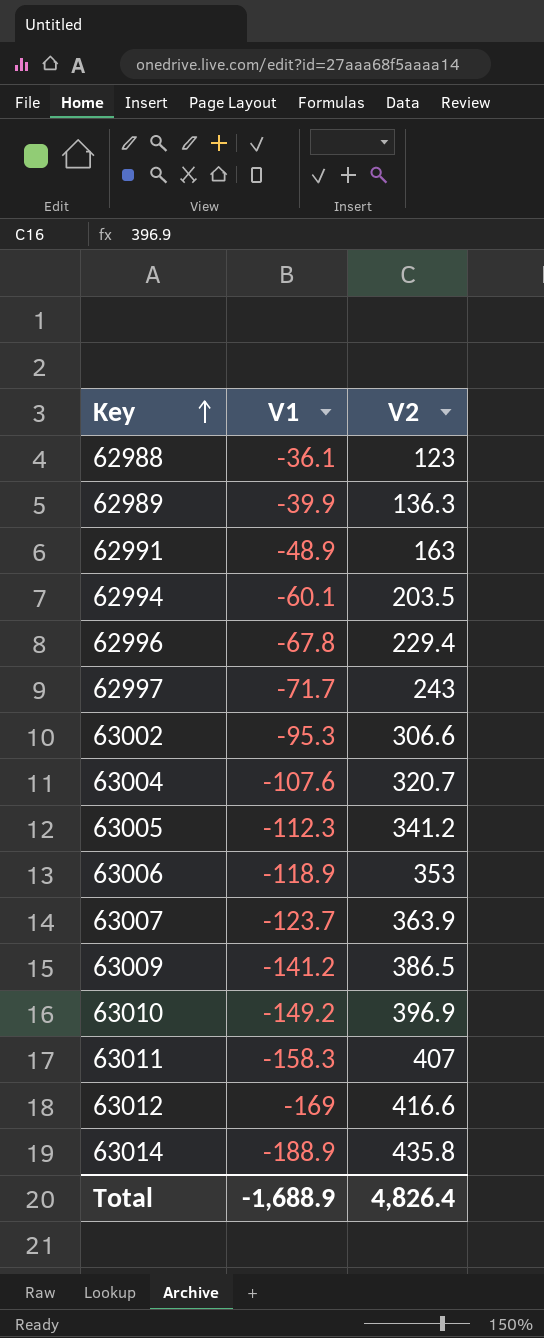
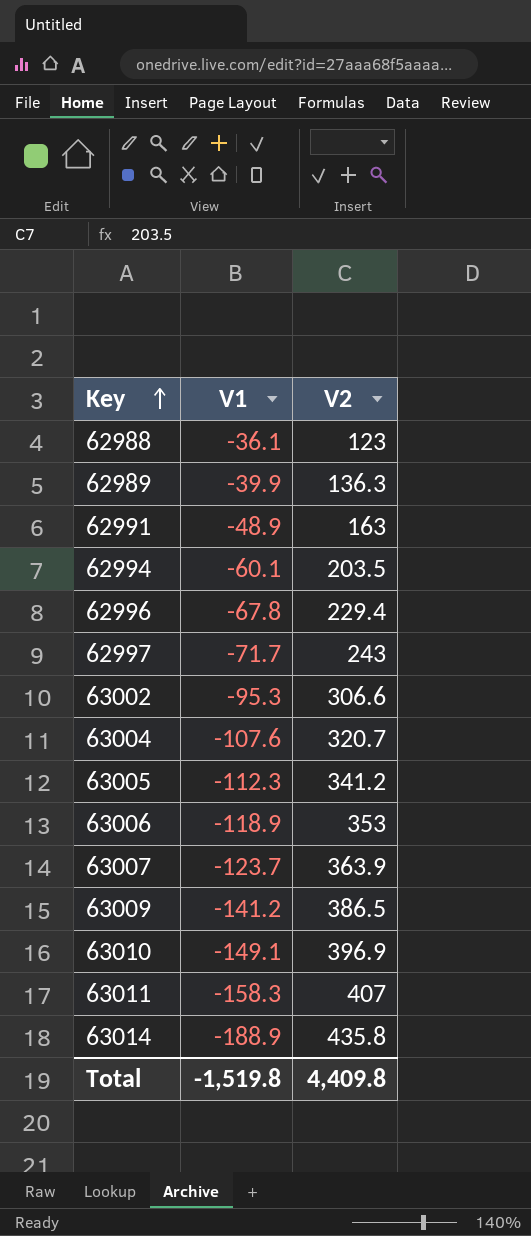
row 63012: -169 | 416.6 -> none
63010 | V1: -149.2 -> -149.1
Total | V1: -1,688.9 -> -1,519.8
Total | V2: 4,826.4 -> 4,409.8

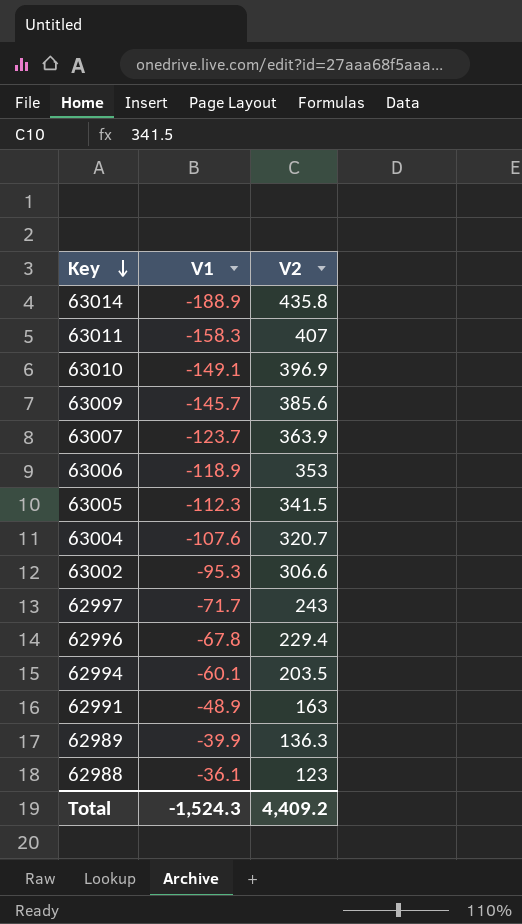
row order: Key ascending -> Key descending
63009 | V1: -141.2 -> -145.7
63009 | V2: 386.5 -> 385.6
63005 | V2: 341.2 -> 341.5
Total | V1: -1,519.8 -> -1,524.3
Total | V2: 4,409.8 -> 4,409.2

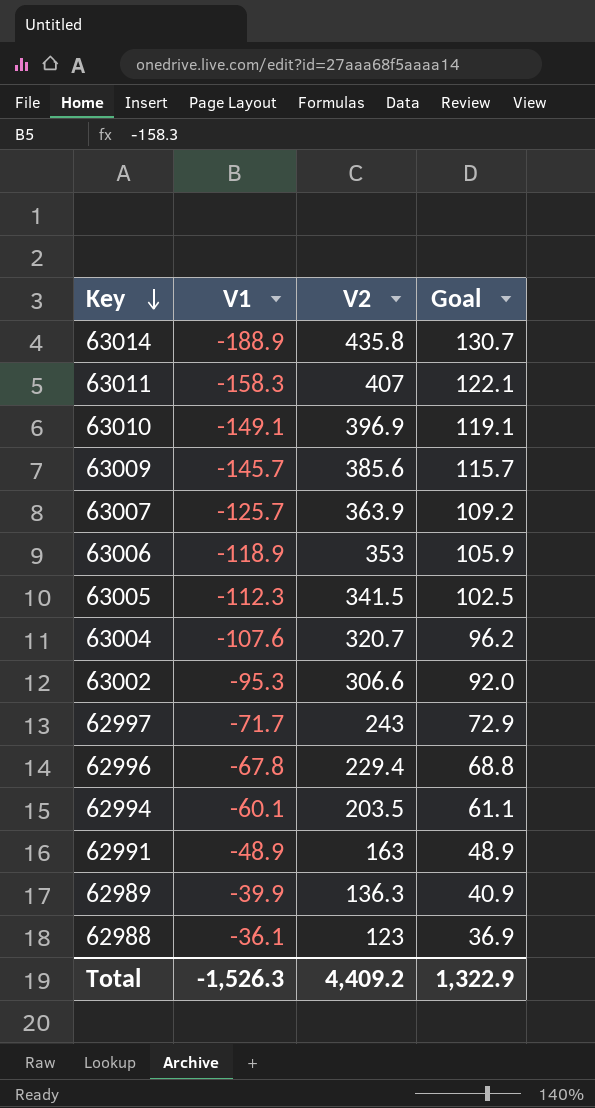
column Goal | formula: none -> [V2] * 0.3
63007 | V1: -123.7 -> -125.7
Total | V1: -1,524.3 -> -1,526.3

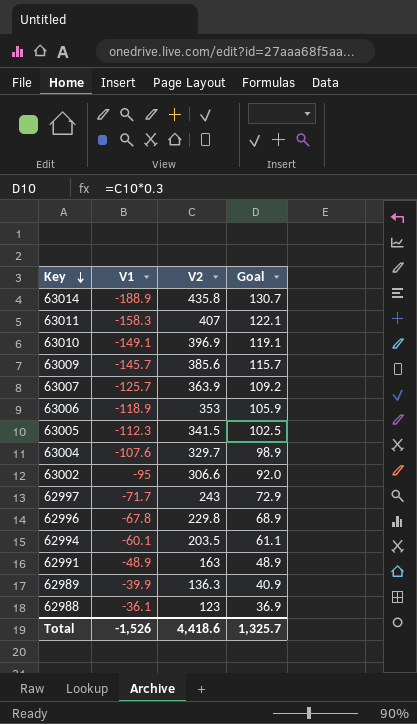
63004 | V2: 320.7 -> 329.7
63004 | Goal: 96.2 -> 98.9
63002 | V1: -95.3 -> -95
62996 | V2: 229.4 -> 229.8
62996 | Goal: 68.8 -> 68.9
Total | V1: -1,526.3 -> -1,526
Total | V2: 4,409.2 -> 4,418.6
Total | Goal: 1,322.9 -> 1,325.7

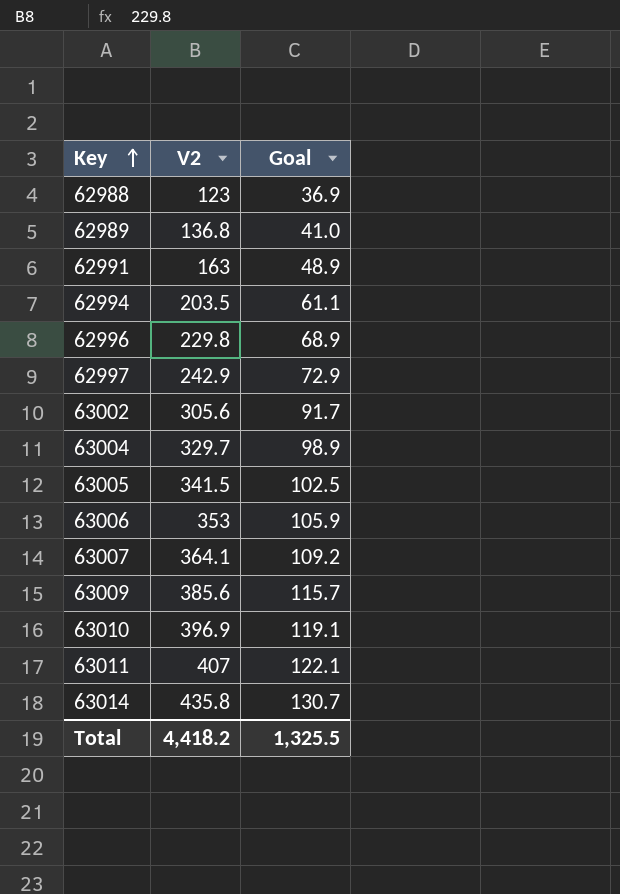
row order: Key descending -> Key ascending
column V1 | position: 2 -> none
62989 | V2: 136.3 -> 136.8
62989 | Goal: 40.9 -> 41.0
62997 | V2: 243 -> 242.9
63002 | V2: 306.6 -> 305.6
63002 | Goal: 92.0 -> 91.7
63007 | V2: 363.9 -> 364.1
Total | V2: 4,418.6 -> 4,418.2
Total | Goal: 1,325.7 -> 1,325.5

